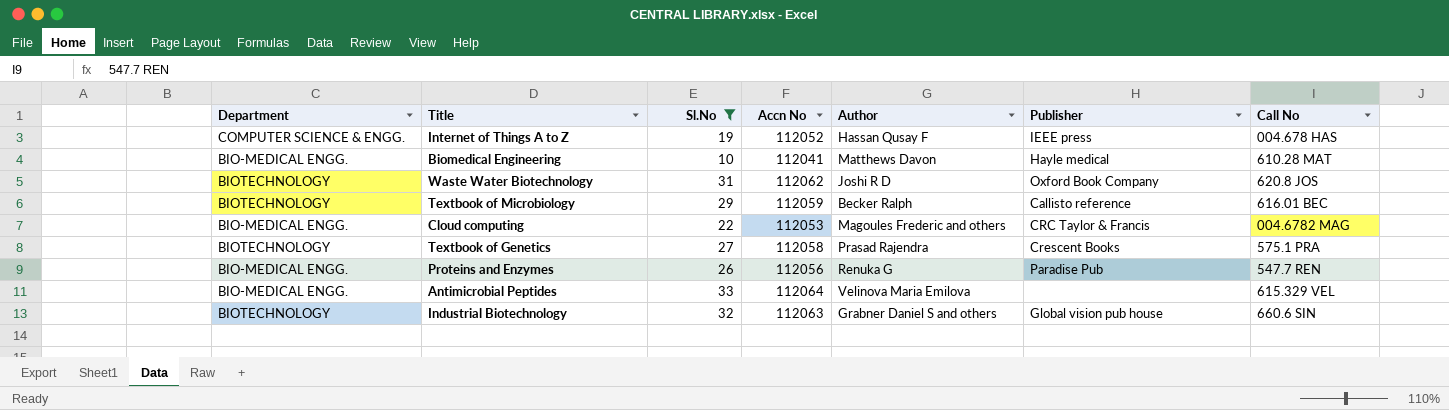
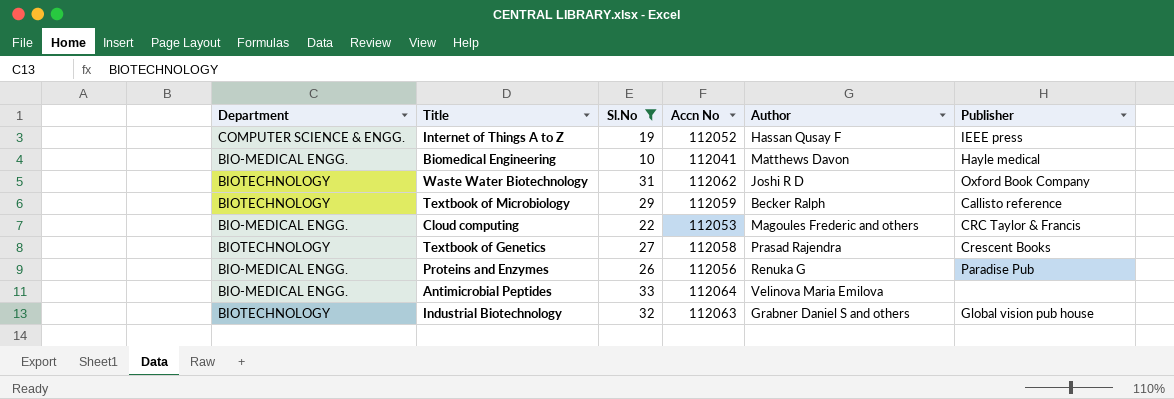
column Call No | position: 7 -> none

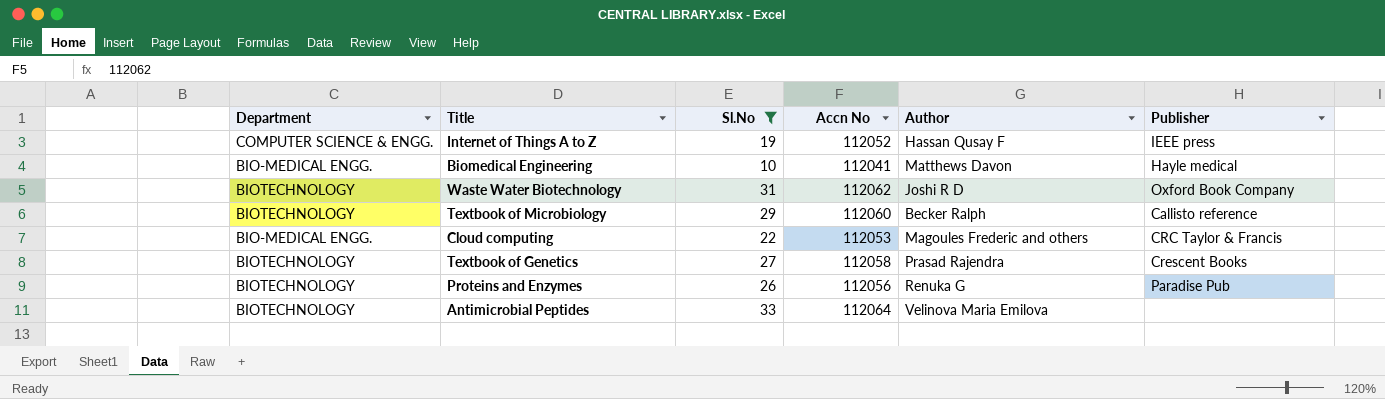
row Industrial Biotechnology: BIOTECHNOLOGY | 32 | 112063 | Grabner Daniel S and others | Global vision pub house -> none
Textbook of Microbiology | Accn No: 112059 -> 112060
Proteins and Enzymes | Department: BIO-MEDICAL ENGG. -> BIOTECHNOLOGY
Antimicrobial Peptides | Department: BIO-MEDICAL ENGG. -> BIOTECHNOLOGY

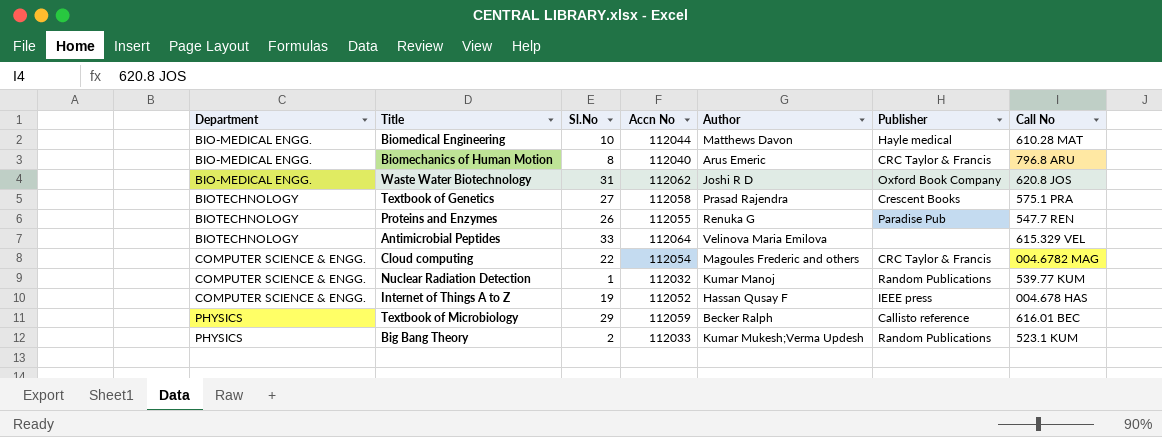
filter: Sl.No >= 10 -> none
row order: none -> Department ascending
column Call No | position: none -> 7
Biomedical Engineering | Accn No: 112041 -> 112044
Waste Water Biotechnology | Department: BIOTECHNOLOGY -> BIO-MEDICAL ENGG.
Proteins and Enzymes | Accn No: 112056 -> 112055
Cloud computing | Department: BIO-MEDICAL ENGG. -> COMPUTER SCIENCE & ENGG.
Cloud computing | Accn No: 112053 -> 112054
Textbook of Microbiology | Department: BIOTECHNOLOGY -> PHYSICS
Textbook of Microbiology | Accn No: 112060 -> 112059

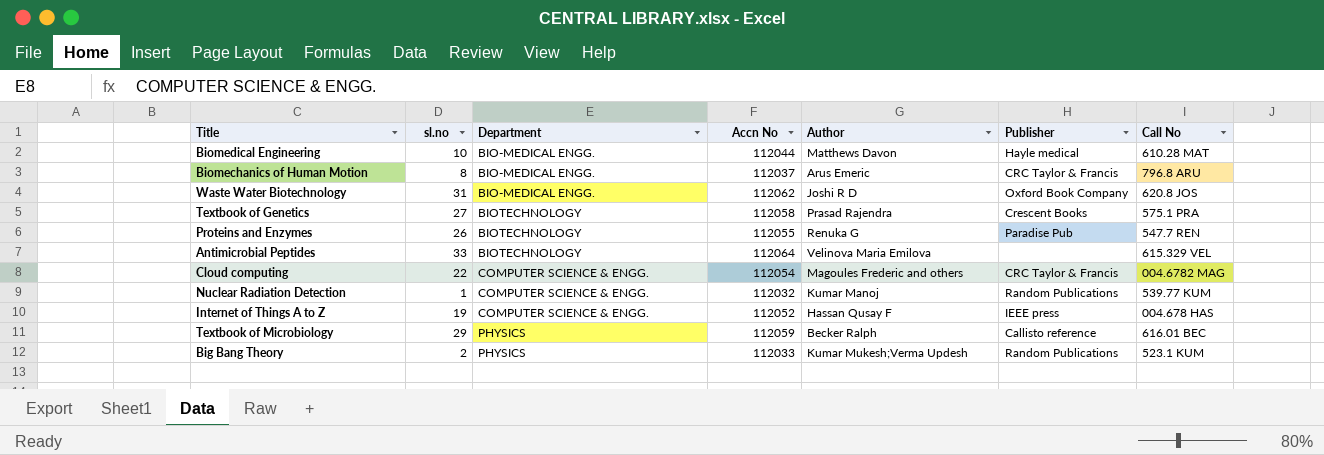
column name: Sl.No -> sl.no
column Department | position: 1 -> 3
Biomechanics of Human Motion | Accn No: 112040 -> 112037

